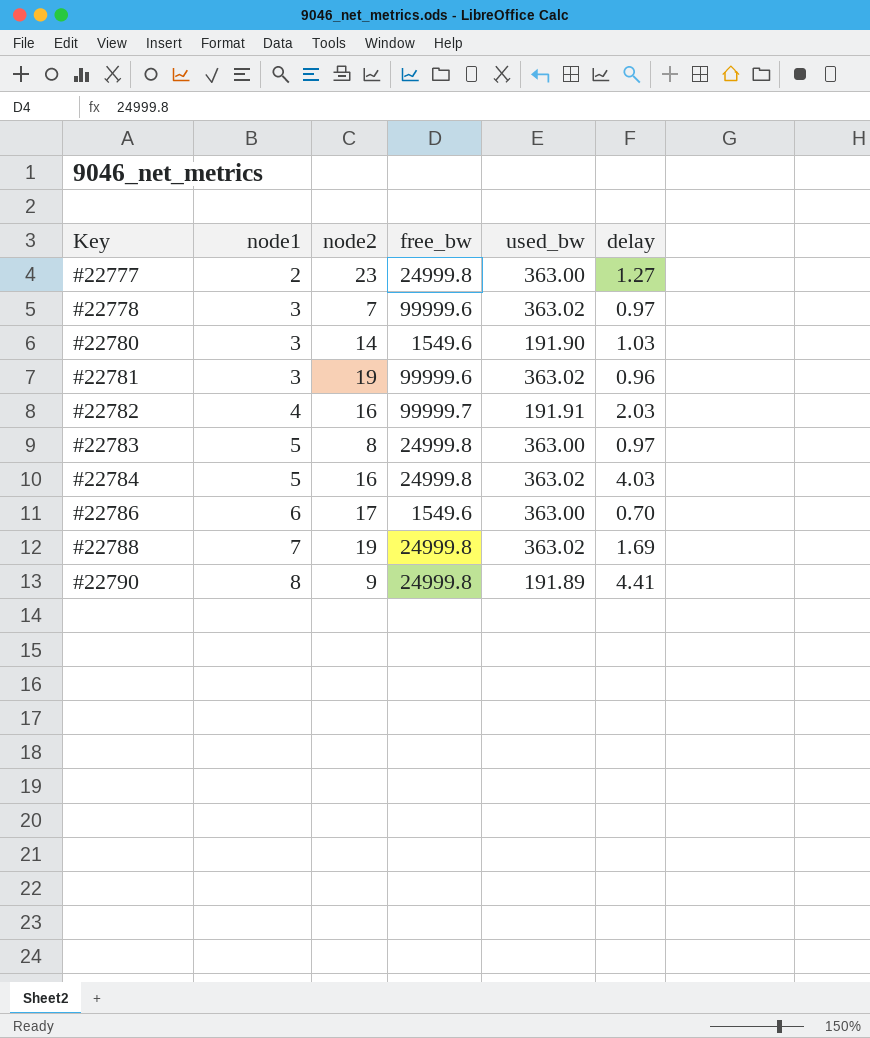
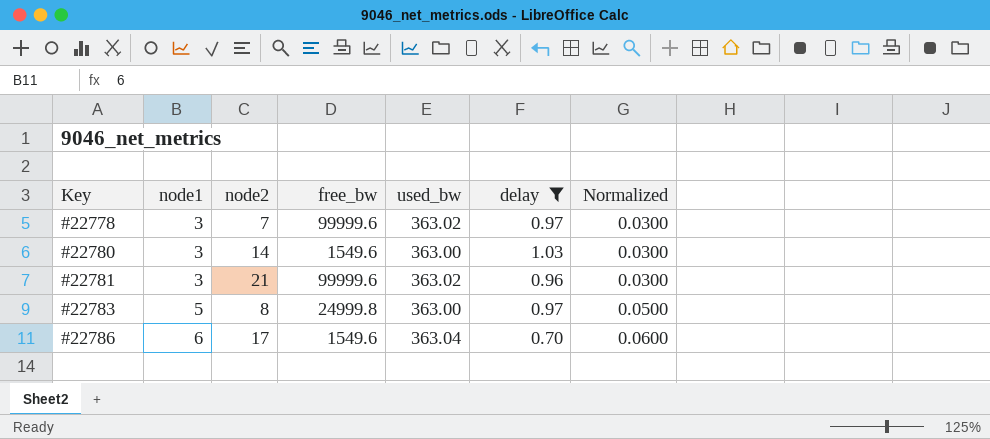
filter: none -> delay <= 1.03
column Normalized | formula: none -> [node1] * 0.01
#22780 | used_bw: 191.90 -> 363.00
#22781 | node2: 19 -> 21
#22786 | used_bw: 363.00 -> 363.04

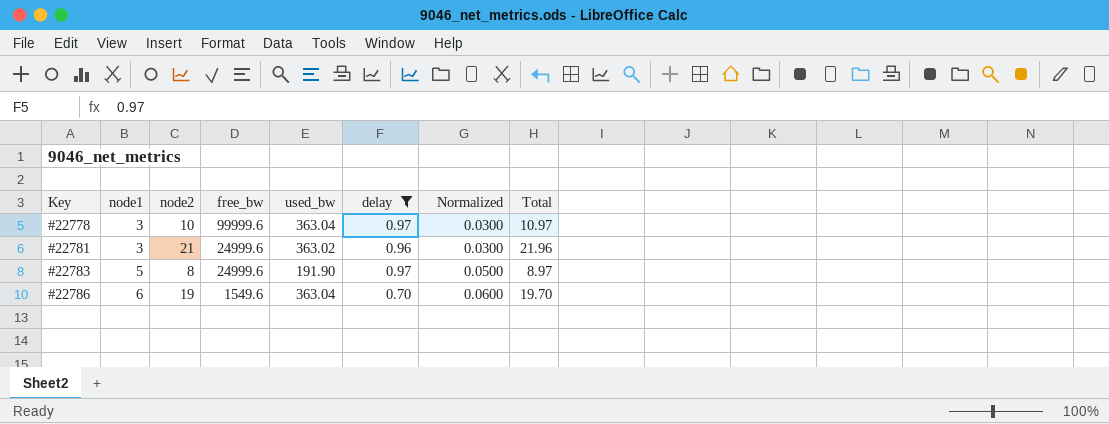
column Total | formula: none -> [node2] + [delay]
row #22780: 3 | 14 | 1549.6 | 363.00 | 1.03 | 0.0300 -> none
#22778 | node2: 7 -> 10
#22778 | used_bw: 363.02 -> 363.04
#22781 | free_bw: 99999.6 -> 24999.6
#22783 | free_bw: 24999.8 -> 24999.6
#22783 | used_bw: 363.00 -> 191.90
#22786 | node2: 17 -> 19

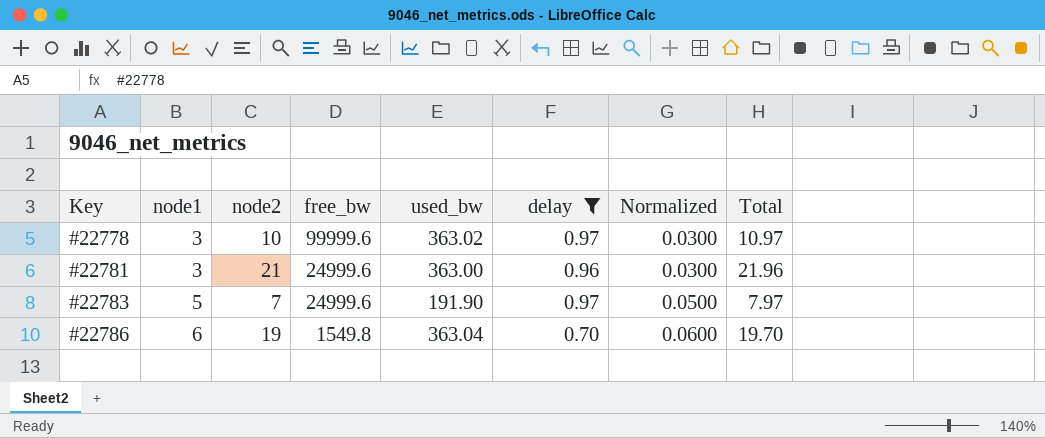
#22778 | used_bw: 363.04 -> 363.02
#22781 | used_bw: 363.02 -> 363.00
#22783 | node2: 8 -> 7
#22783 | Total: 8.97 -> 7.97
#22786 | free_bw: 1549.6 -> 1549.8

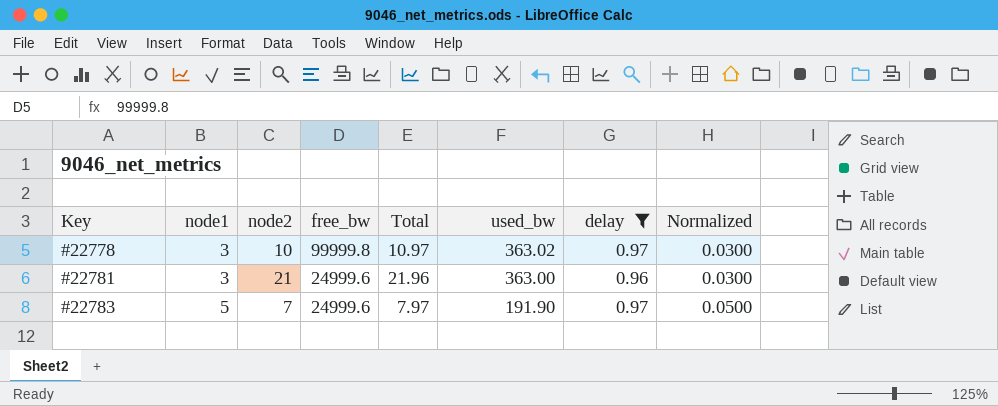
column Total | position: 8 -> 5
row #22786: 6 | 19 | 1549.8 | 363.04 | 0.70 | 0.0600 | 19.70 -> none
#22778 | free_bw: 99999.6 -> 99999.8

